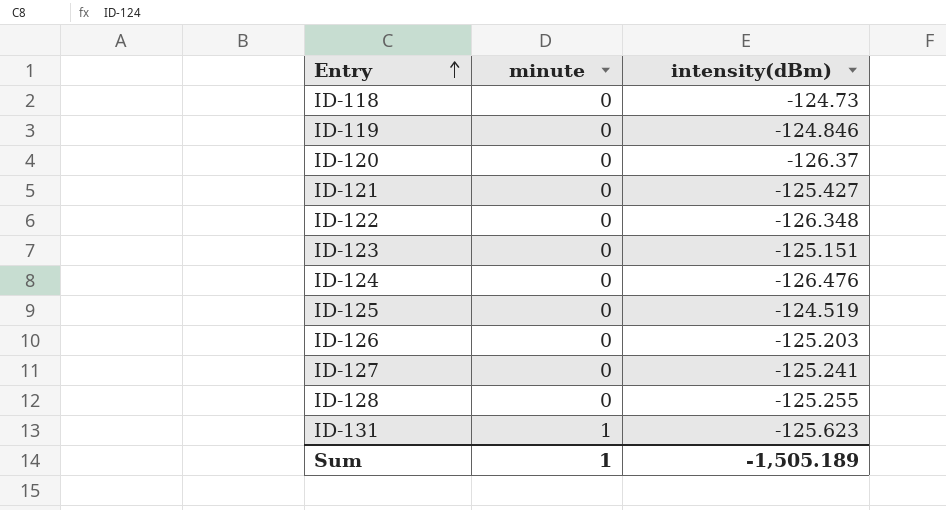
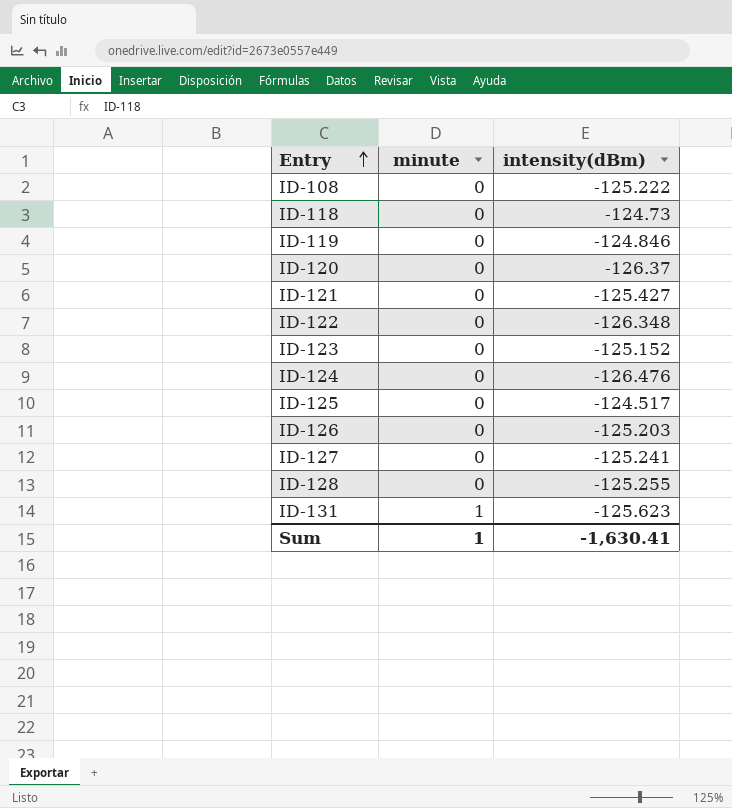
row ID-108: none -> 0 | -125.222
ID-123 | intensity(dBm): -125.151 -> -125.152
ID-125 | intensity(dBm): -124.519 -> -124.517
Sum | intensity(dBm): -1,505.189 -> -1,630.41

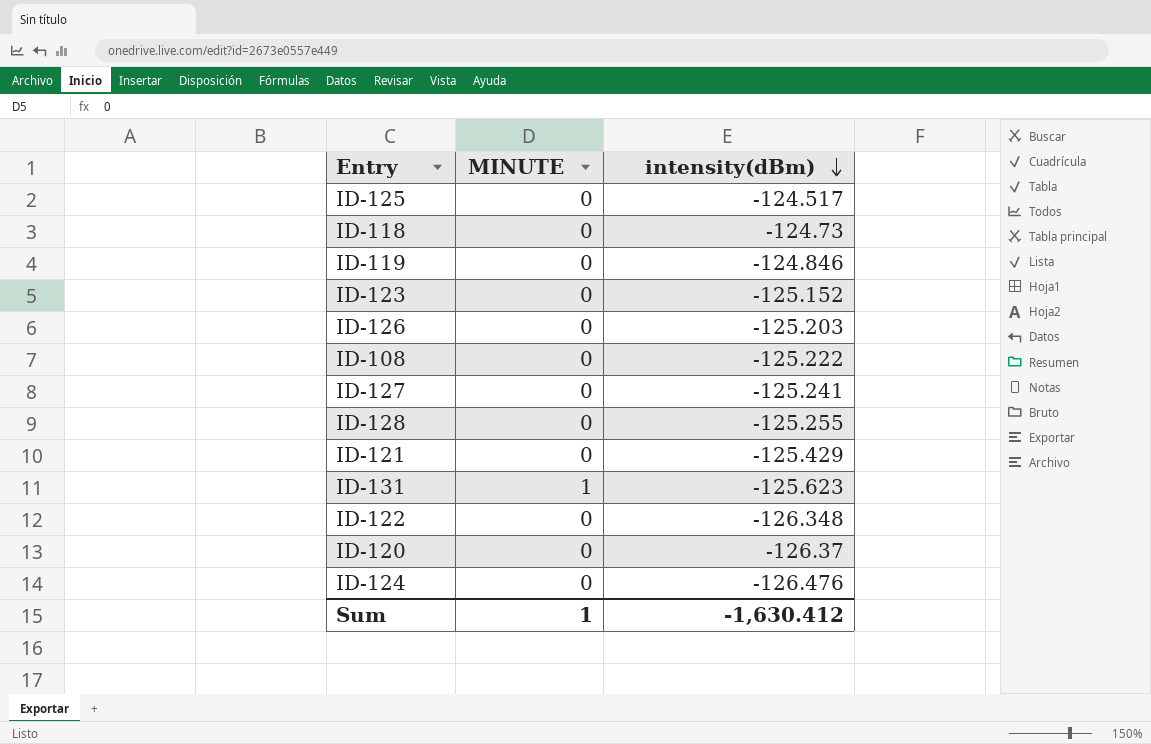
row order: Entry ascending -> intensity(dBm) descending
column name: minute -> MINUTE
ID-121 | intensity(dBm): -125.427 -> -125.429
Sum | intensity(dBm): -1,630.41 -> -1,630.412

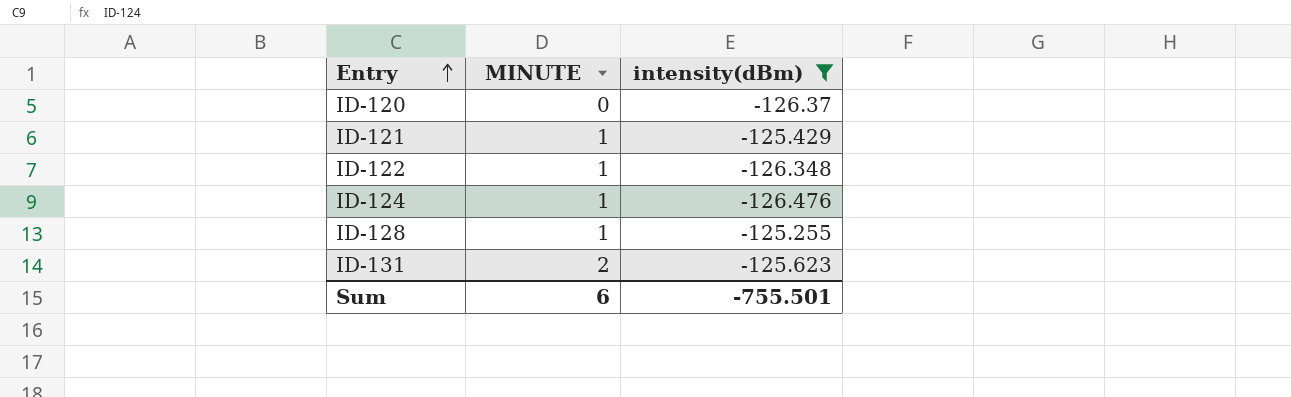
filter: none -> intensity(dBm) <= -125.255
row order: intensity(dBm) descending -> Entry ascending
ID-121 | MINUTE: 0 -> 1
ID-122 | MINUTE: 0 -> 1
ID-124 | MINUTE: 0 -> 1
ID-128 | MINUTE: 0 -> 1
ID-131 | MINUTE: 1 -> 2
Sum | MINUTE: 1 -> 6
Sum | intensity(dBm): -1,630.412 -> -755.501

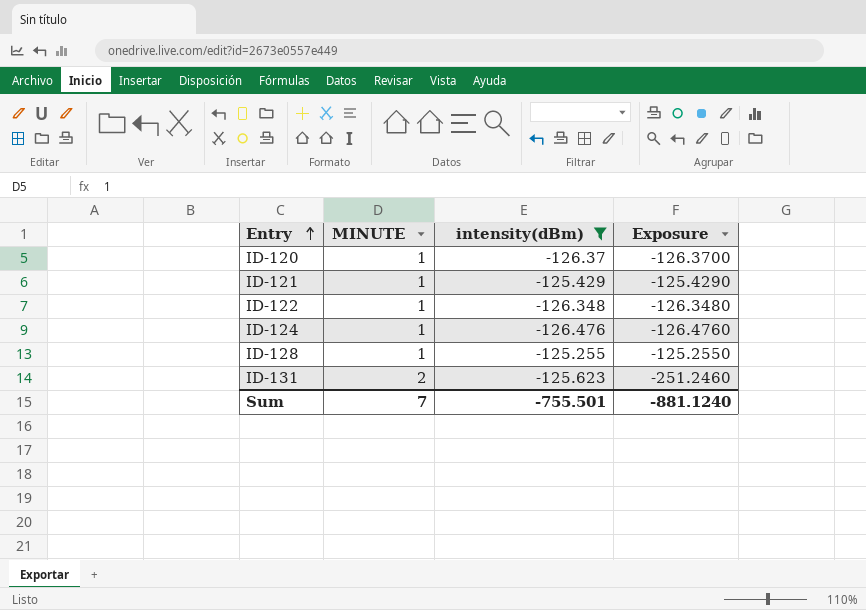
column Exposure | formula: none -> [MINUTE] * [intensity(dBm)]
ID-120 | MINUTE: 0 -> 1
Sum | MINUTE: 6 -> 7

